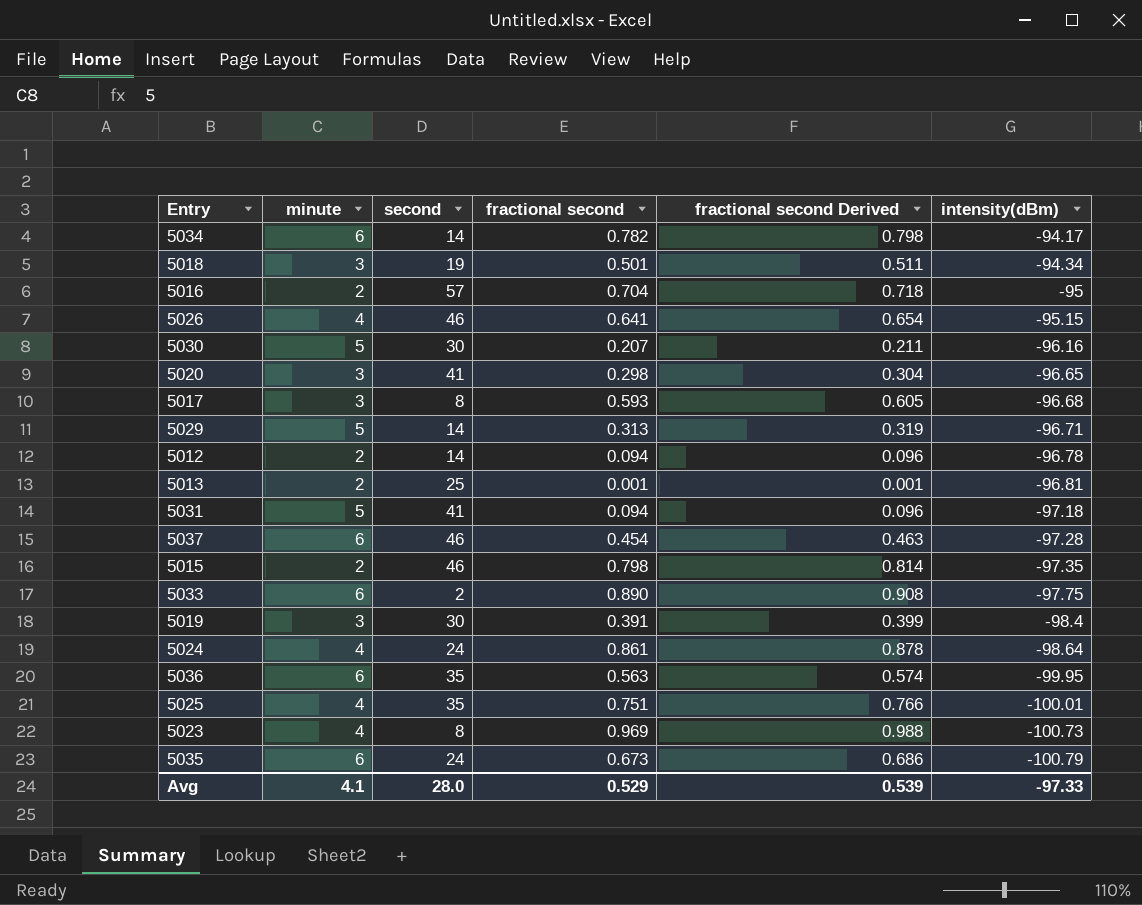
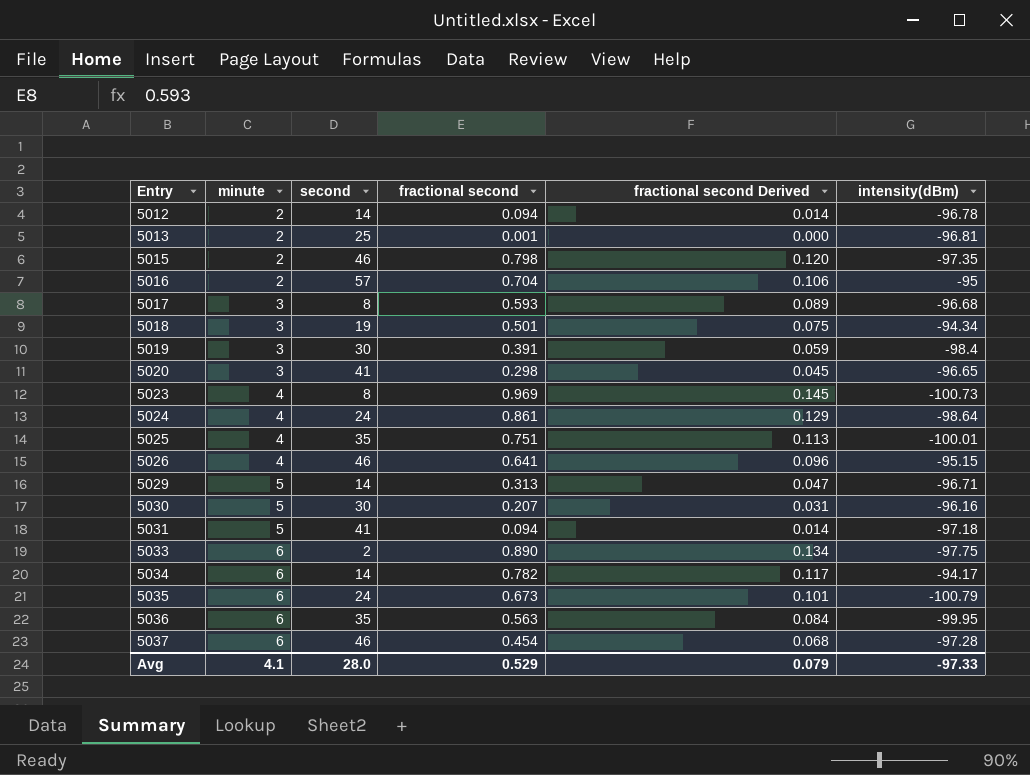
row order: intensity(dBm) descending -> Entry ascending
column fractional second Derived | formula: [fractional second] * 1.02 -> [fractional second] * 0.15
Avg | fractional second Derived: 0.539 -> 0.079

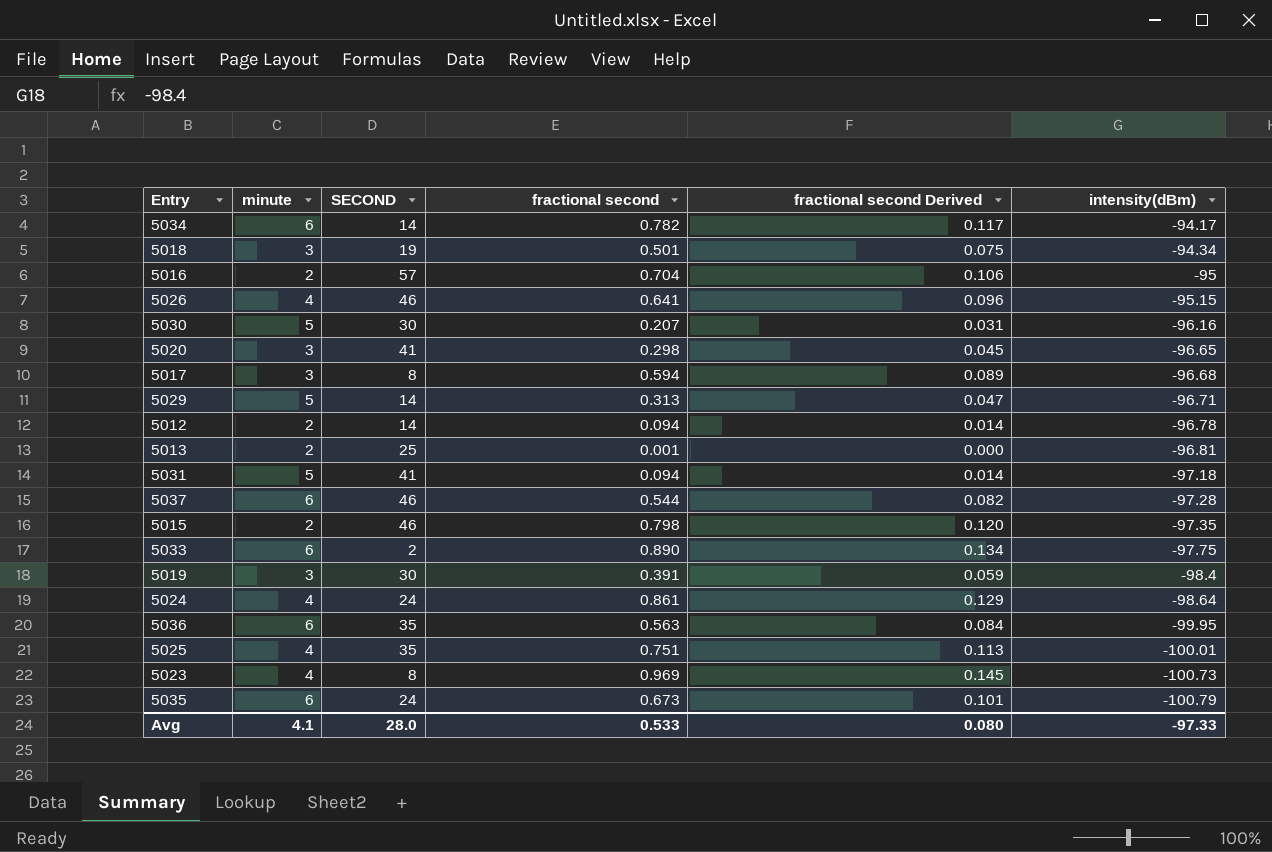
row order: Entry ascending -> intensity(dBm) descending
column name: second -> SECOND
5017 | fractional second: 0.593 -> 0.594
5037 | fractional second: 0.454 -> 0.544
5037 | fractional second Derived: 0.068 -> 0.082
Avg | fractional second: 0.529 -> 0.533
Avg | fractional second Derived: 0.079 -> 0.080

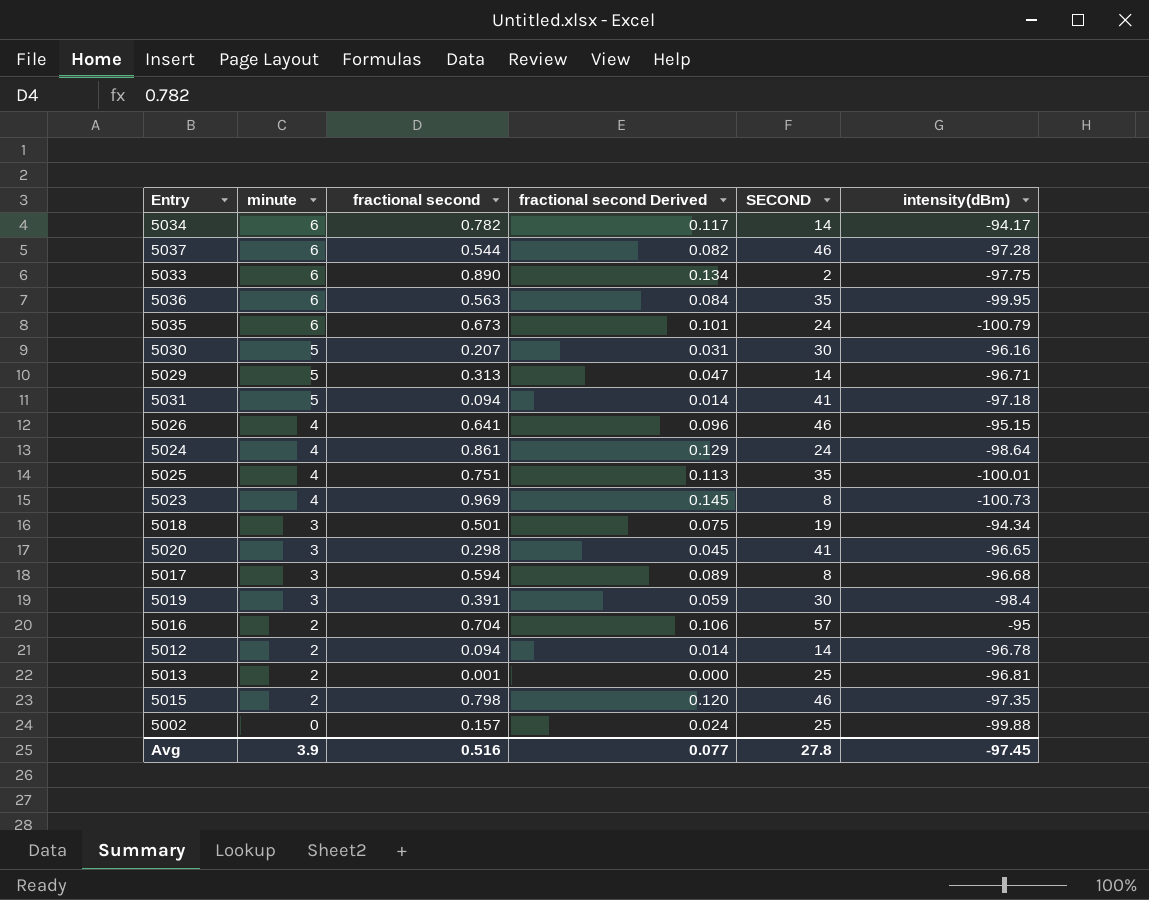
row order: intensity(dBm) descending -> minute descending
column SECOND | position: 3 -> 5
row 5002: none -> 0 | 0.157 | 0.024 | 25 | -99.88
Avg | minute: 4.1 -> 3.9
Avg | fractional second: 0.533 -> 0.516
Avg | fractional second Derived: 0.080 -> 0.077
Avg | SECOND: 28.0 -> 27.8
Avg | intensity(dBm): -97.33 -> -97.45

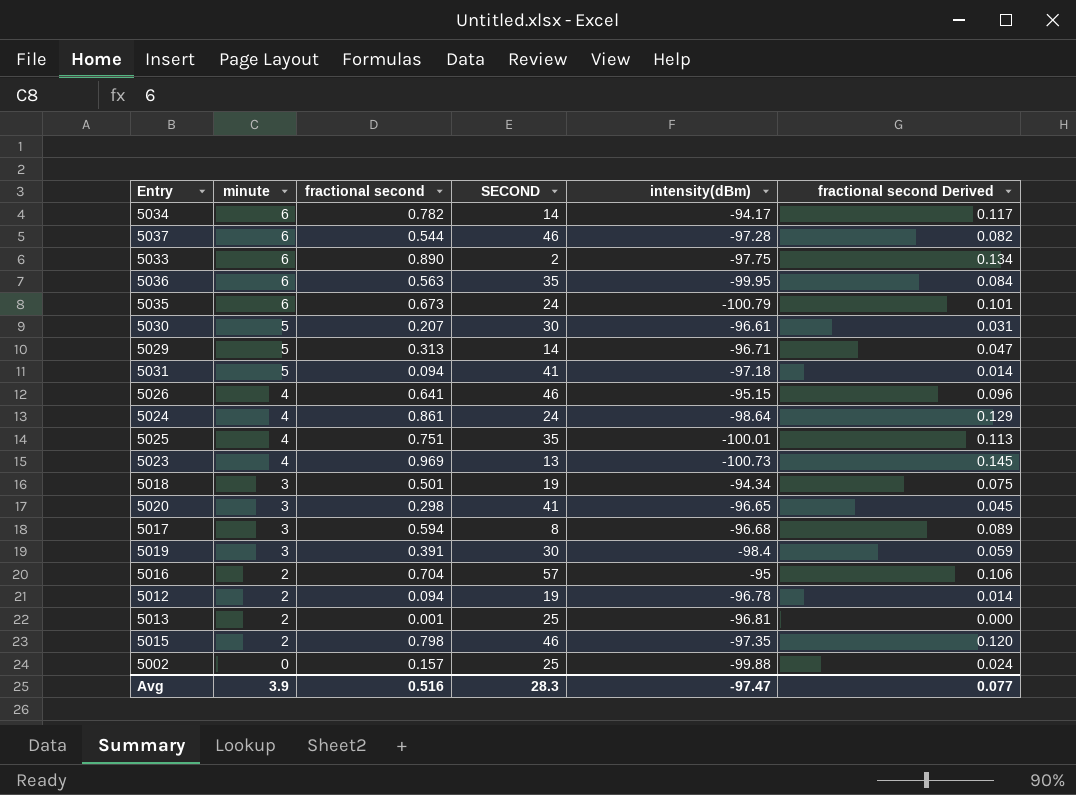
column fractional second Derived | position: 4 -> 6
5030 | intensity(dBm): -96.16 -> -96.61
5023 | SECOND: 8 -> 13
5012 | SECOND: 14 -> 19
Avg | SECOND: 27.8 -> 28.3
Avg | intensity(dBm): -97.45 -> -97.47

